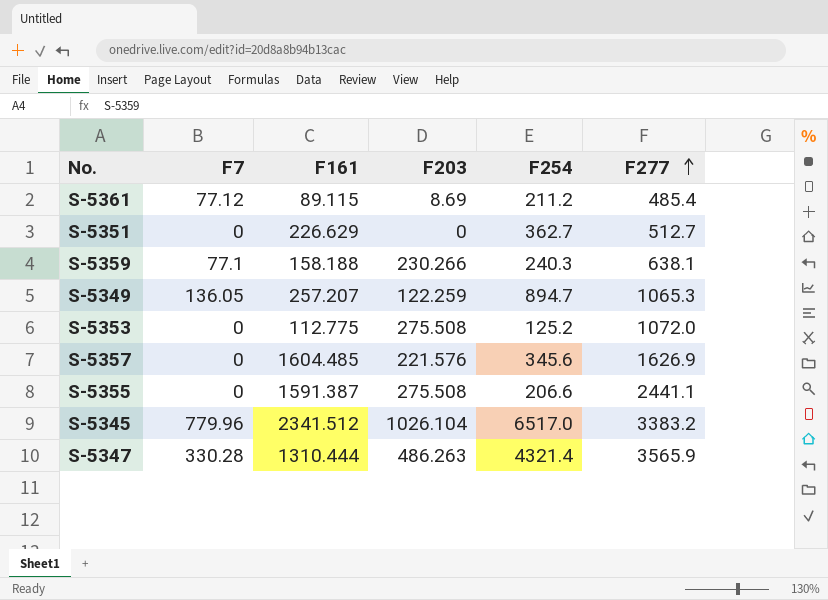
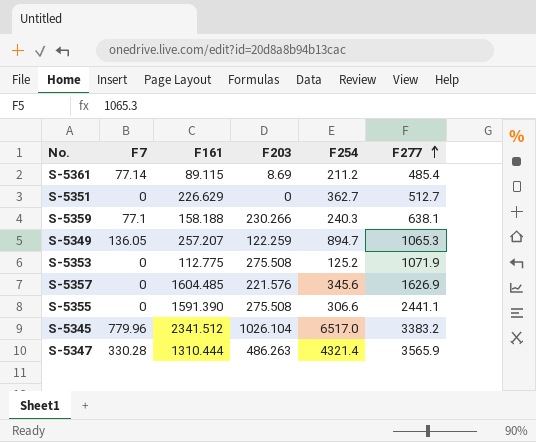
S-5361 | F7: 77.12 -> 77.14
S-5353 | F277: 1072.0 -> 1071.9
S-5355 | F161: 1591.387 -> 1591.390
S-5355 | F254: 206.6 -> 306.6

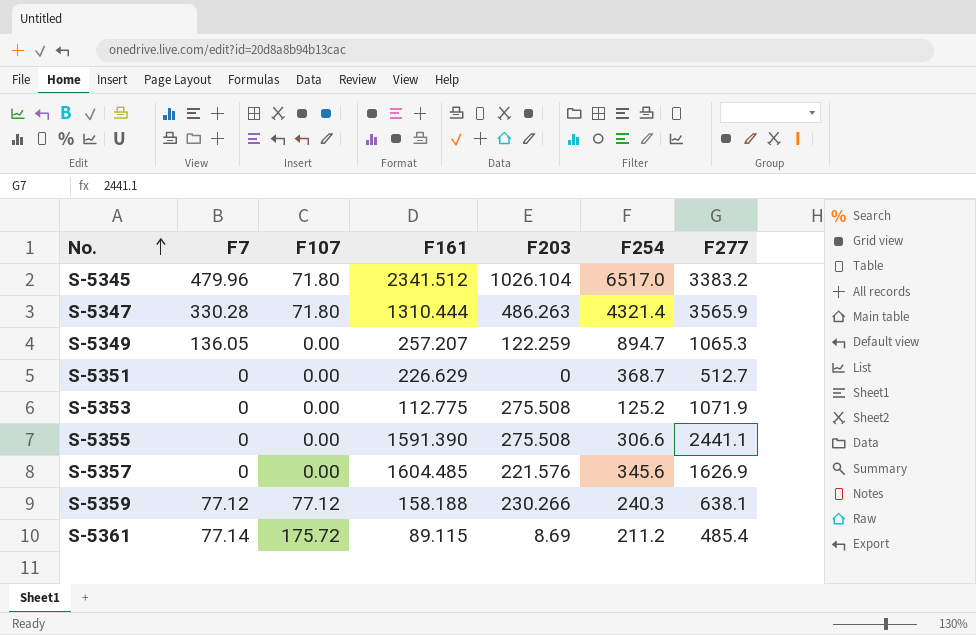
row order: F277 ascending -> No. ascending
column F107 | position: none -> 3
S-5345 | F7: 779.96 -> 479.96
S-5351 | F254: 362.7 -> 368.7
S-5359 | F7: 77.1 -> 77.12

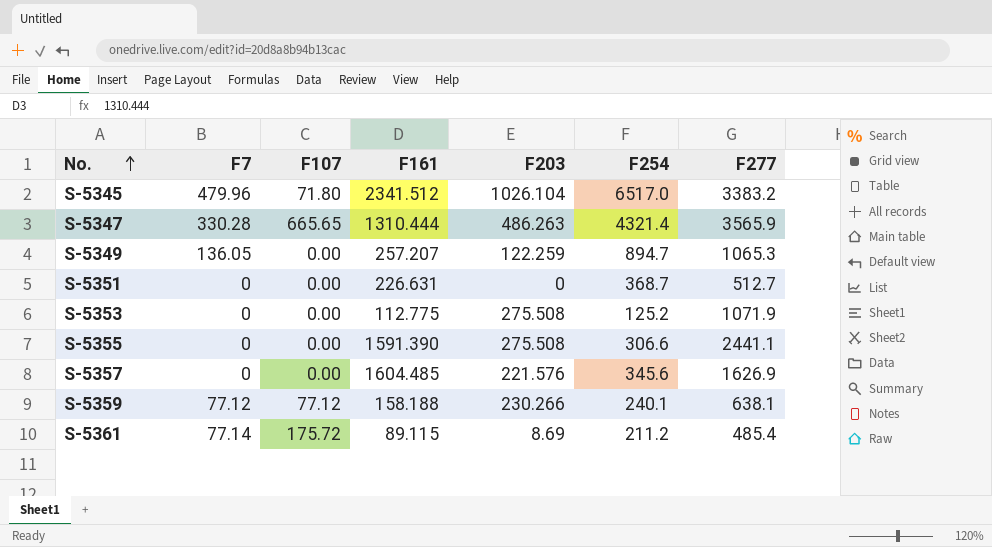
S-5347 | F107: 71.80 -> 665.65
S-5351 | F161: 226.629 -> 226.631
S-5359 | F254: 240.3 -> 240.1

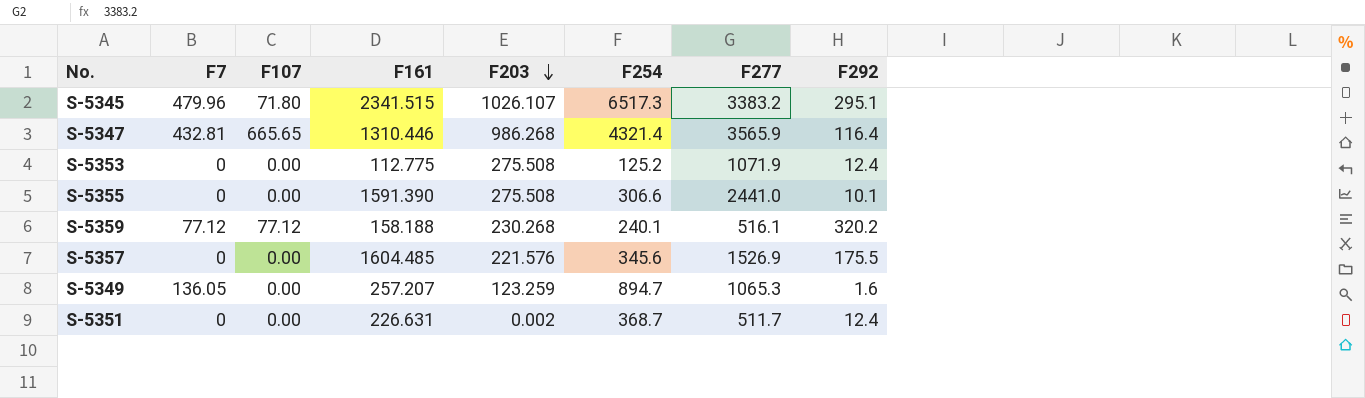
row order: No. ascending -> F203 descending
column F292 | position: none -> 8
row S-5361: 77.14 | 175.72 | 89.115 | 8.69 | 211.2 | 485.4 -> none
S-5345 | F161: 2341.512 -> 2341.515
S-5345 | F203: 1026.104 -> 1026.107
S-5345 | F254: 6517.0 -> 6517.3
S-5347 | F7: 330.28 -> 432.81
S-5347 | F161: 1310.444 -> 1310.446
S-5347 | F203: 486.263 -> 986.268
S-5355 | F277: 2441.1 -> 2441.0
S-5359 | F203: 230.266 -> 230.268
S-5359 | F277: 638.1 -> 516.1
S-5357 | F277: 1626.9 -> 1526.9
S-5349 | F203: 122.259 -> 123.259
S-5351 | F203: 0 -> 0.002
S-5351 | F277: 512.7 -> 511.7

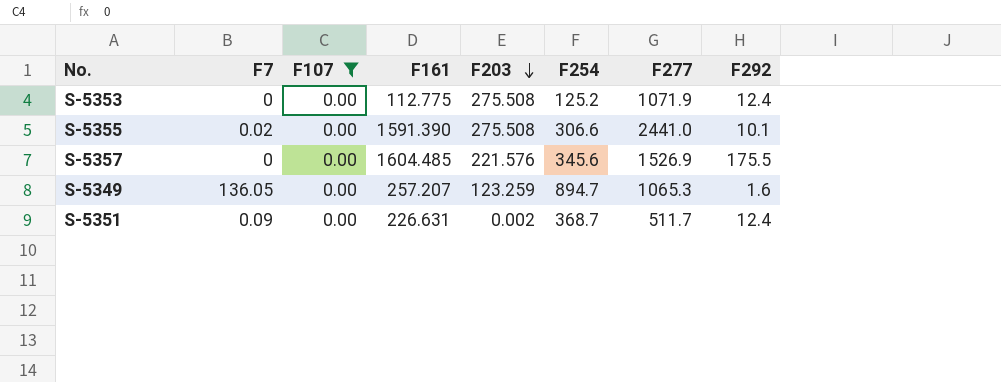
filter: none -> F107 = 0.00
S-5355 | F7: 0 -> 0.02
S-5351 | F7: 0 -> 0.09

